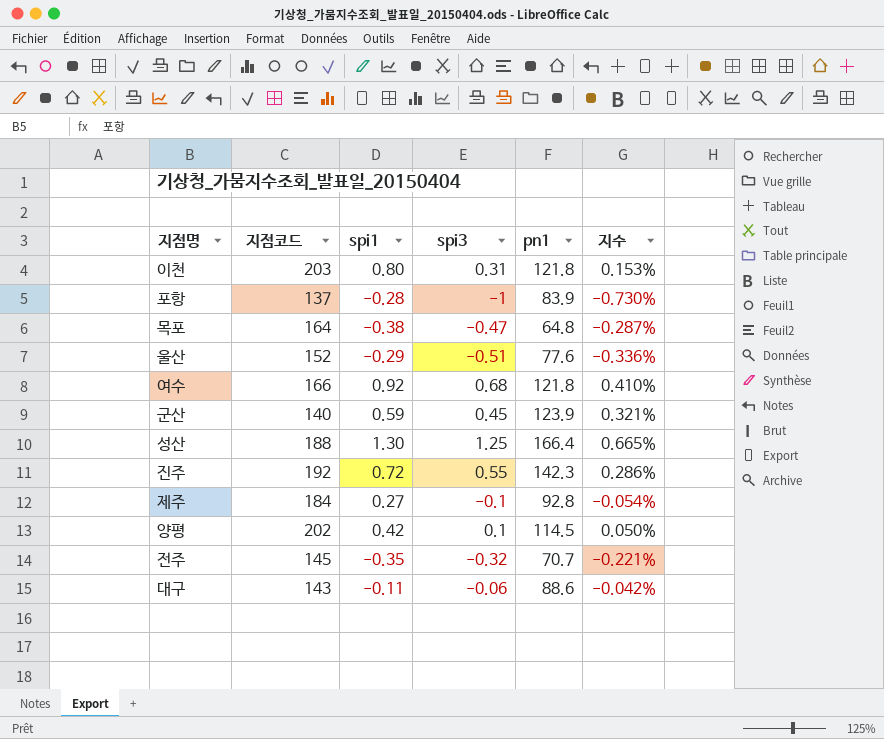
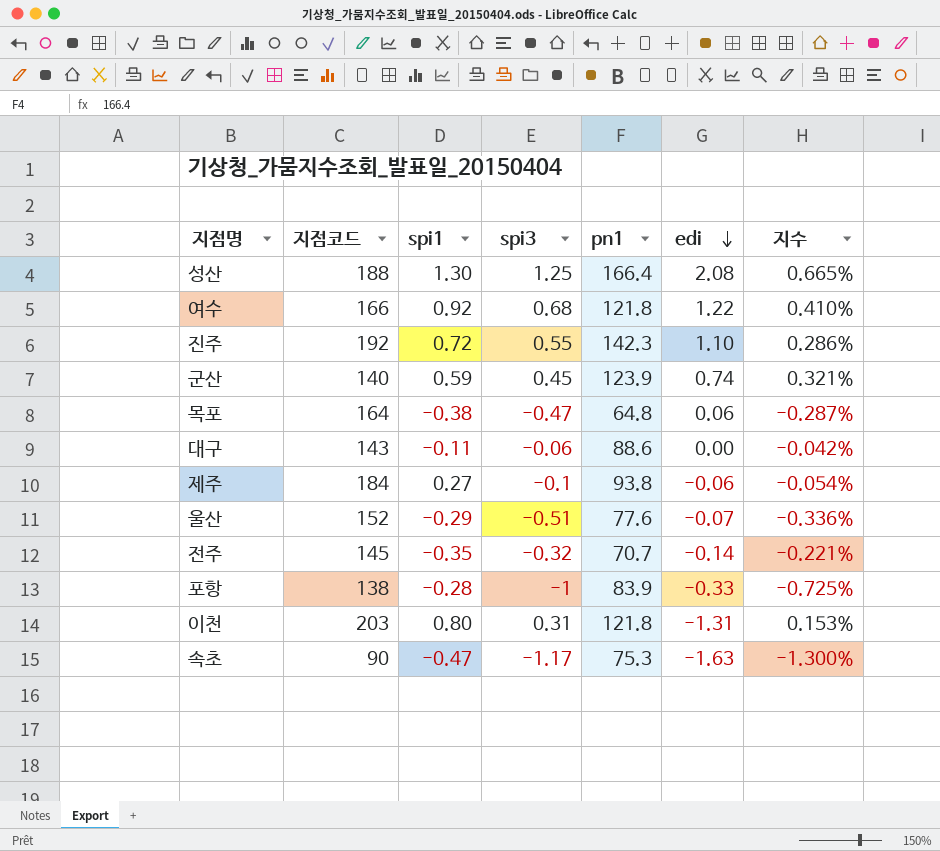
row order: none -> edi descending
column edi | position: none -> 6
row 양평: 202 | 0.42 | 0.1 | 114.5 | 0.050% -> none
제주 | pn1: 92.8 -> 93.8
포항 | 지점코드: 137 -> 138
포항 | 지수: -0.730% -> -0.725%
row 속초: none -> 90 | -0.47 | -1.17 | 75.3 | -1.63 | -1.300%

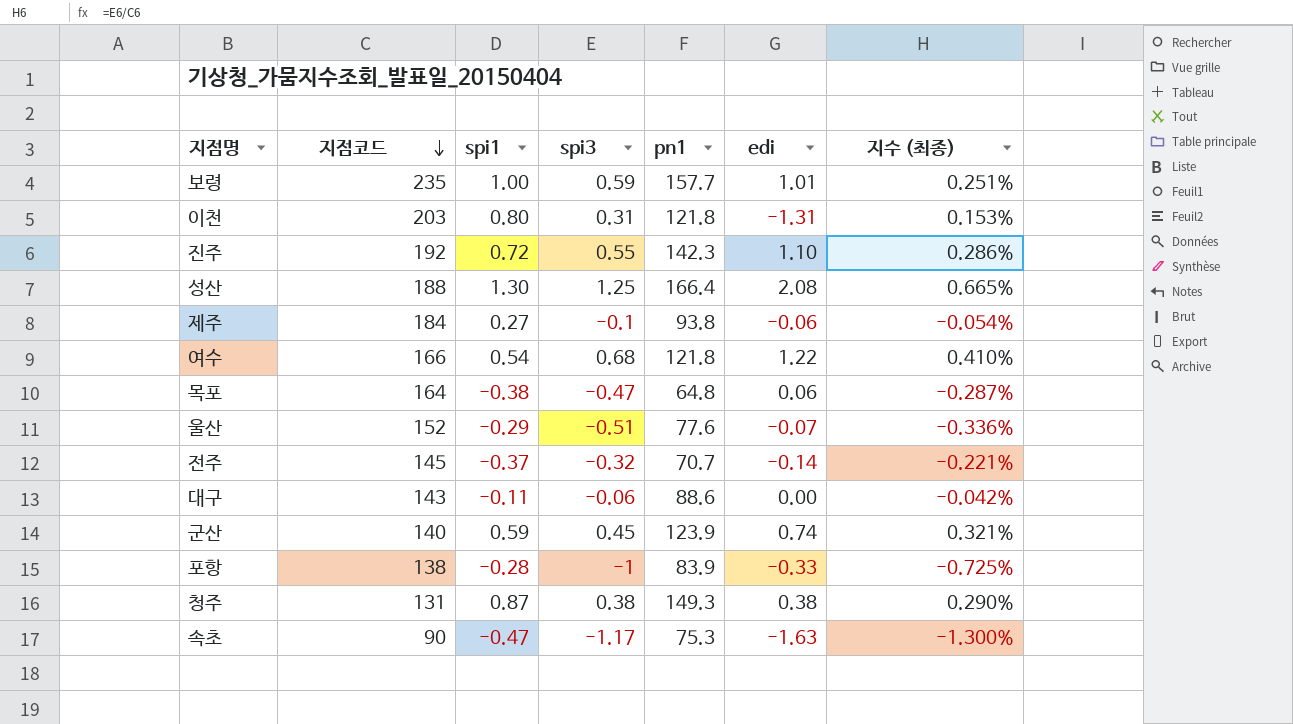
row order: edi descending -> 지점코드 descending
column name: 지수 -> 지수 (최종)
row 보령: none -> 235 | 1.00 | 0.59 | 157.7 | 1.01 | 0.251%
여수 | spi1: 0.92 -> 0.54
전주 | spi1: -0.35 -> -0.37
row 청주: none -> 131 | 0.87 | 0.38 | 149.3 | 0.38 | 0.290%

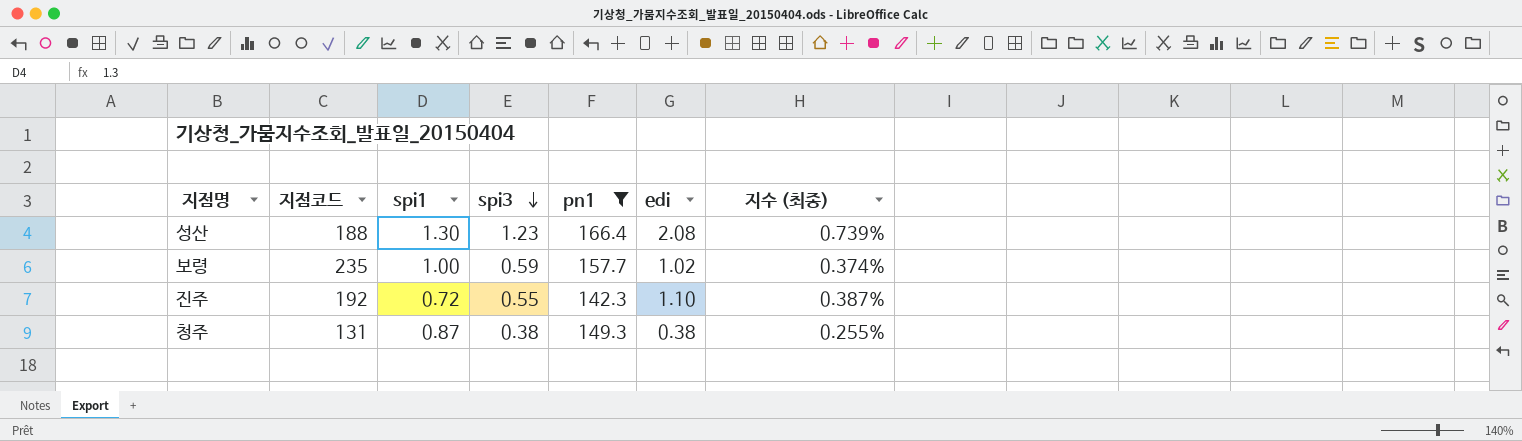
filter: none -> pn1 >= 142.3
row order: 지점코드 descending -> spi3 descending
column 지수 (최종) | formula: [spi3] / [지점코드] -> [spi3] / [pn1]
성산 | spi3: 1.25 -> 1.23
보령 | edi: 1.01 -> 1.02

